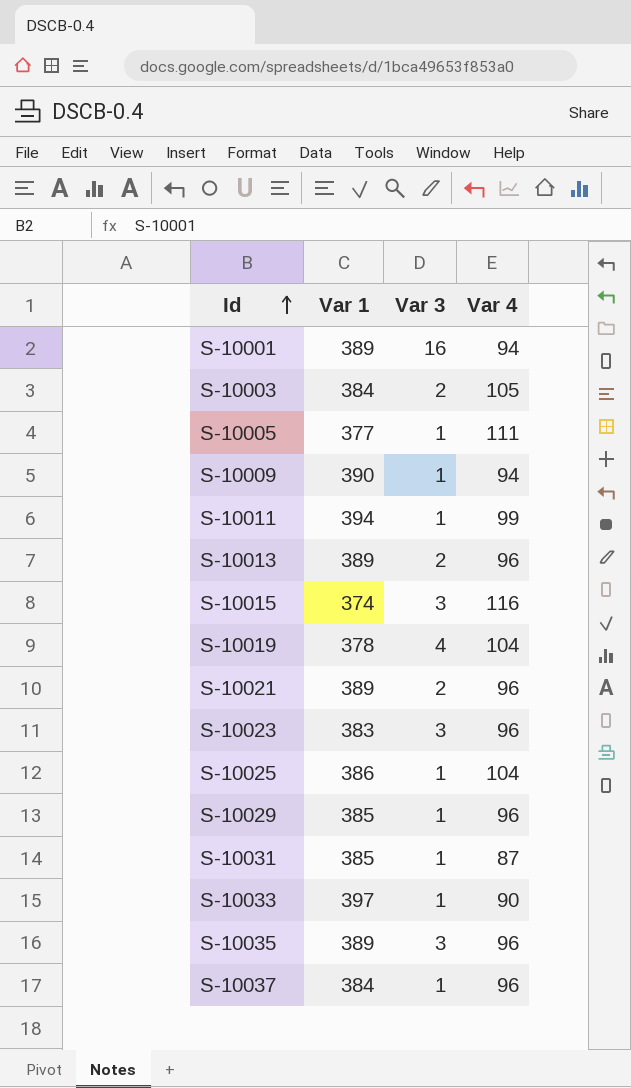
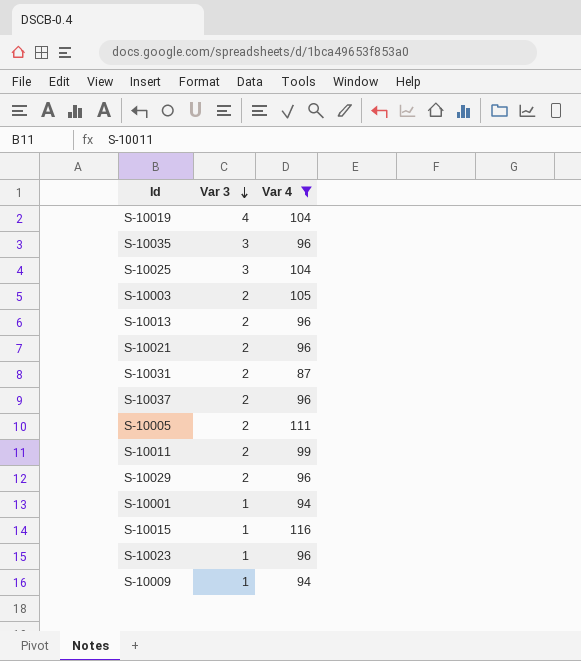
filter: none -> Var 4 != 90
row order: Id ascending -> Var 3 descending
column Var 1 | position: 2 -> none
S-10025 | Var 3: 1 -> 3
S-10031 | Var 3: 1 -> 2
S-10037 | Var 3: 1 -> 2
S-10005 | Var 3: 1 -> 2
S-10011 | Var 3: 1 -> 2
S-10029 | Var 3: 1 -> 2
S-10001 | Var 3: 16 -> 1
S-10015 | Var 3: 3 -> 1
S-10023 | Var 3: 3 -> 1

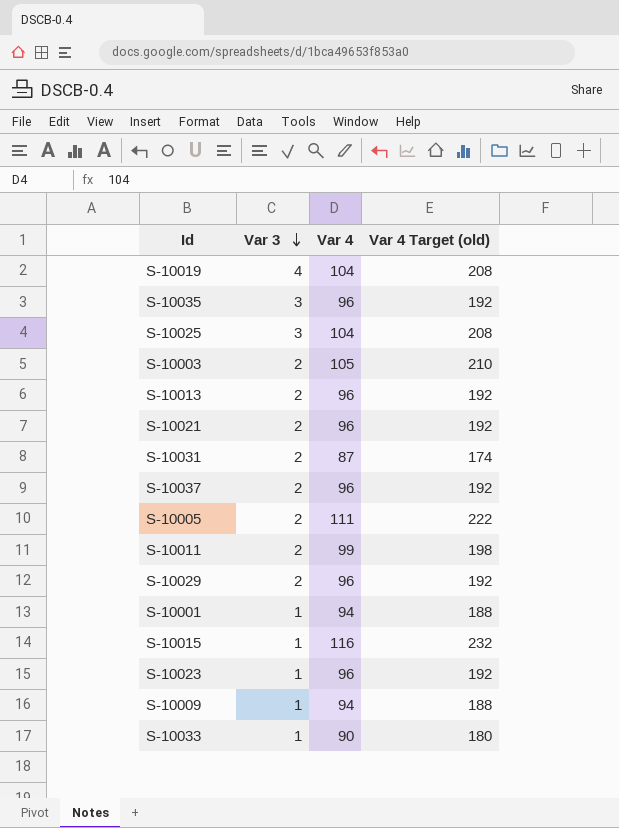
filter: Var 4 != 90 -> none
column Var 4 Target (old) | formula: none -> [Var 4] * 2

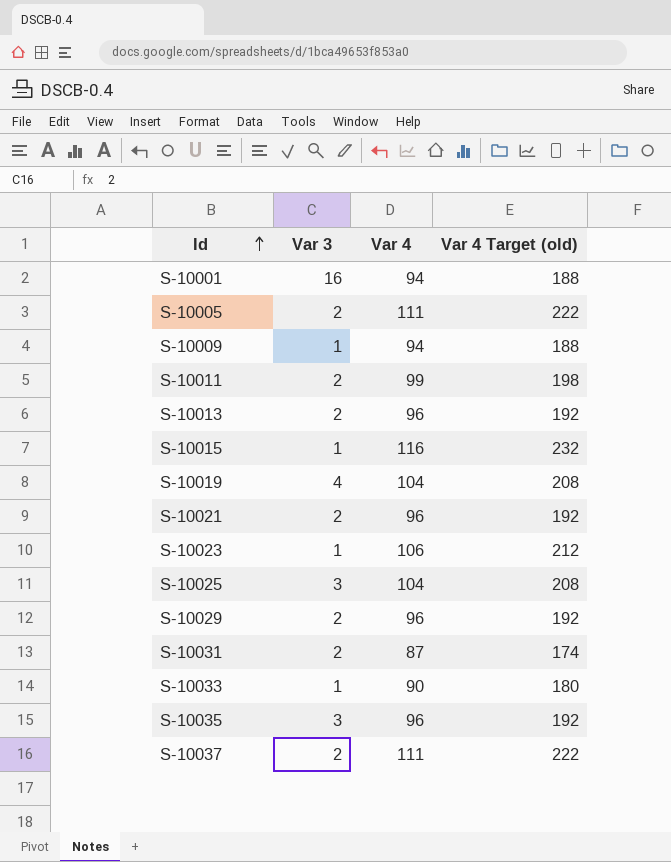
row order: Var 3 descending -> Id ascending
row S-10003: 2 | 105 | 210 -> none
S-10001 | Var 3: 1 -> 16
S-10023 | Var 4: 96 -> 106
S-10023 | Var 4 Target (old): 192 -> 212
S-10037 | Var 4: 96 -> 111
S-10037 | Var 4 Target (old): 192 -> 222

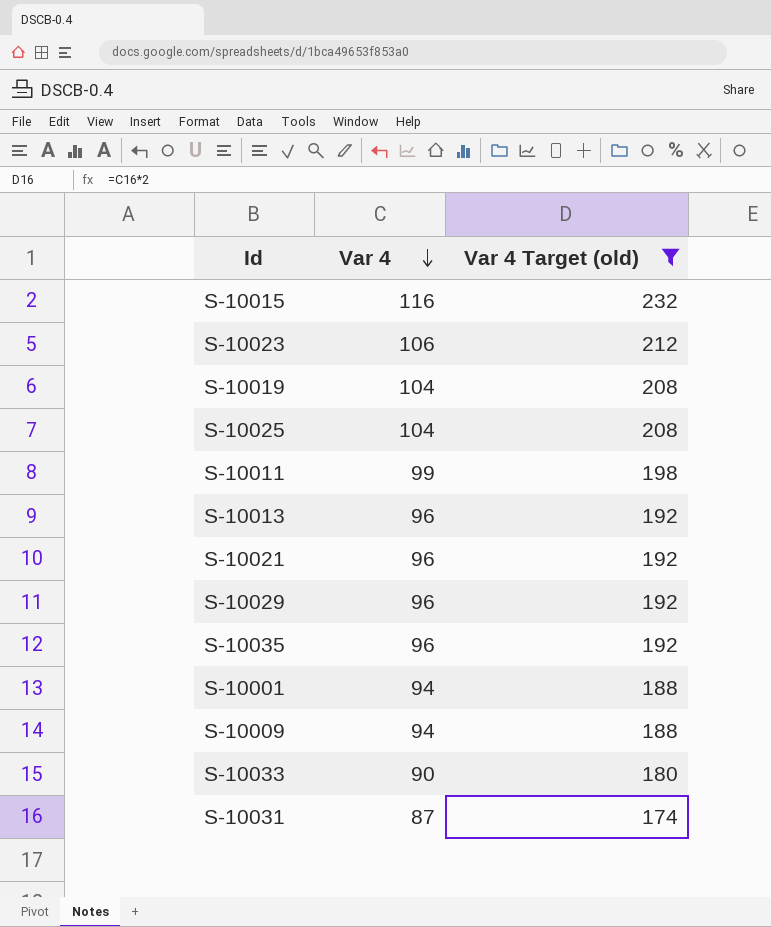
filter: none -> Var 4 Target (old) != 222
row order: Id ascending -> Var 4 descending
column Var 3 | position: 2 -> none

